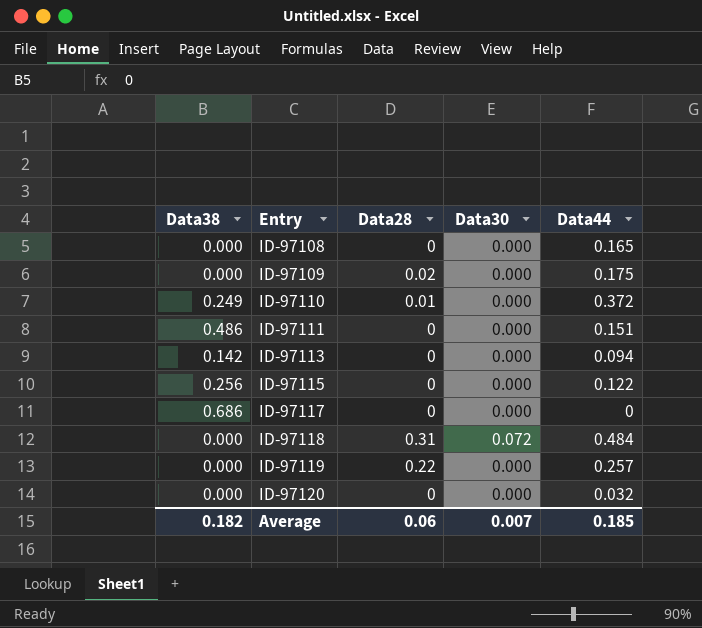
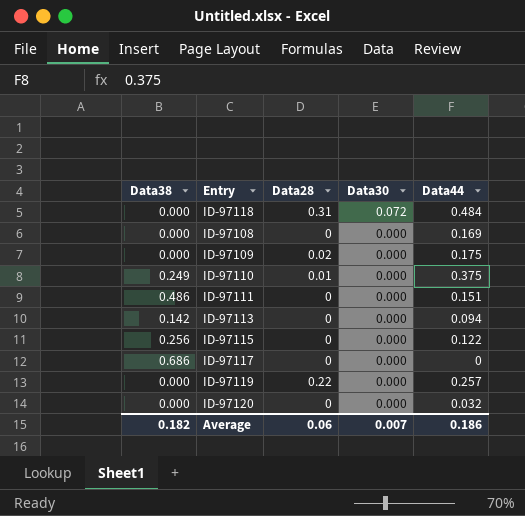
row order: Entry ascending -> Data30 descending
ID-97108 | Data44: 0.165 -> 0.169
ID-97110 | Data44: 0.372 -> 0.375
Average | Data44: 0.185 -> 0.186

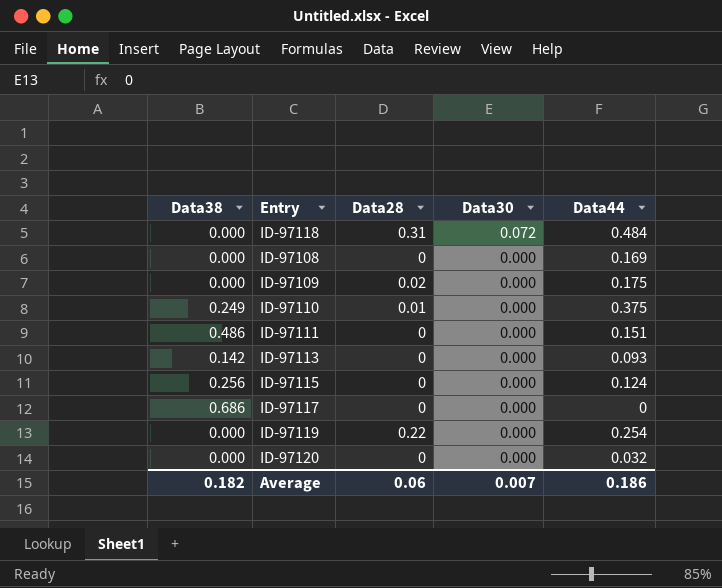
ID-97113 | Data44: 0.094 -> 0.093
ID-97115 | Data44: 0.122 -> 0.124
ID-97119 | Data44: 0.257 -> 0.254

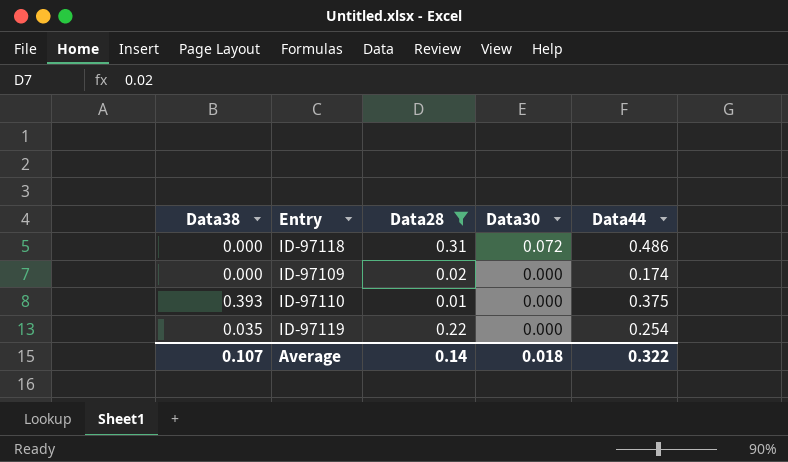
filter: none -> Data28 != 0
ID-97118 | Data44: 0.484 -> 0.486
ID-97109 | Data44: 0.175 -> 0.174
ID-97110 | Data38: 0.249 -> 0.393
ID-97119 | Data38: 0.000 -> 0.035
Average | Data38: 0.182 -> 0.107
Average | Data28: 0.06 -> 0.14
Average | Data30: 0.007 -> 0.018
Average | Data44: 0.186 -> 0.322

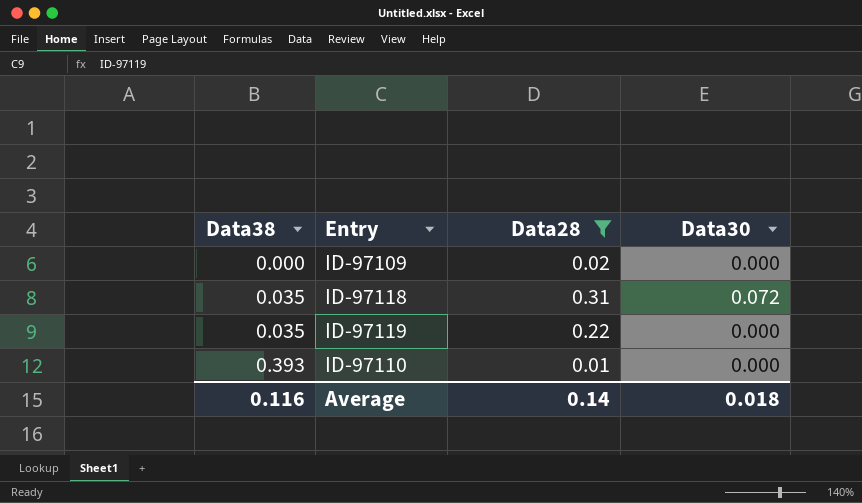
row order: Data30 descending -> Data38 ascending
column Data44 | position: 5 -> none
ID-97118 | Data38: 0.000 -> 0.035
Average | Data38: 0.107 -> 0.116

